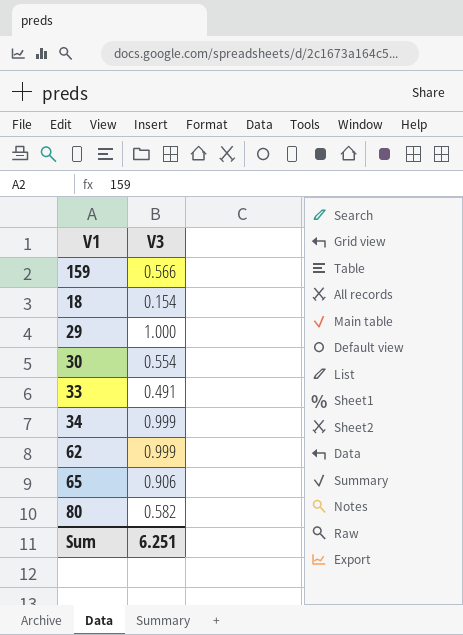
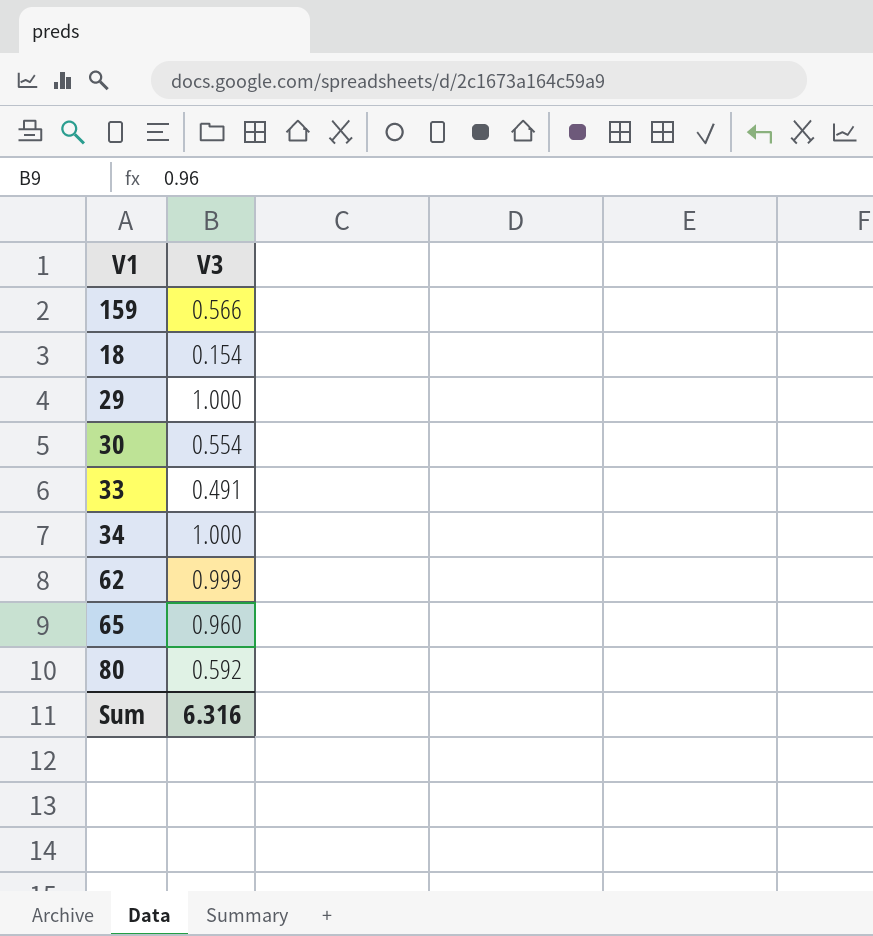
34 | V3: 0.999 -> 1.000
65 | V3: 0.906 -> 0.960
80 | V3: 0.582 -> 0.592
Sum | V3: 6.251 -> 6.316

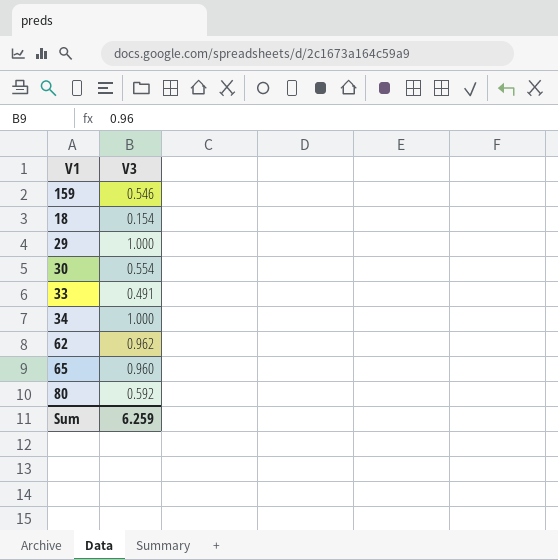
159 | V3: 0.566 -> 0.546
62 | V3: 0.999 -> 0.962
Sum | V3: 6.316 -> 6.259

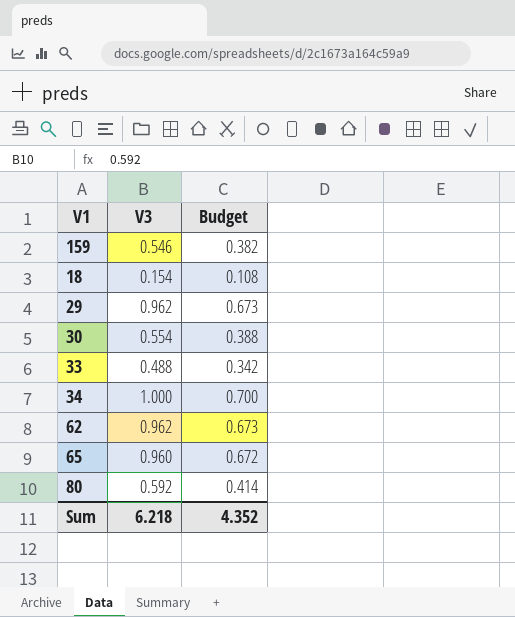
column Budget | formula: none -> [V3] * 0.7
29 | V3: 1.000 -> 0.962
33 | V3: 0.491 -> 0.488
Sum | V3: 6.259 -> 6.218

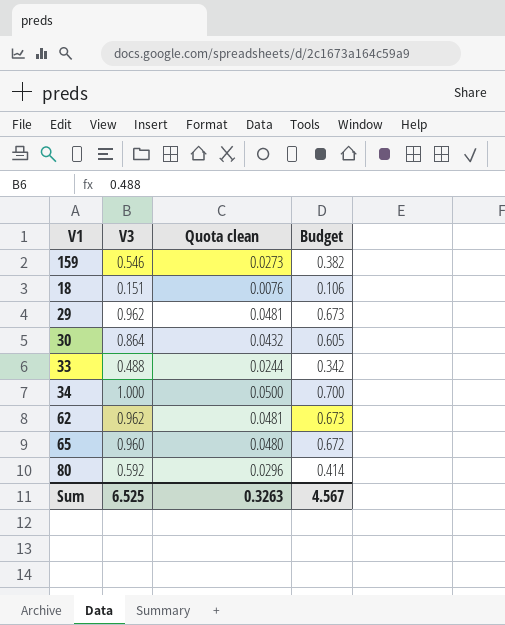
column Quota clean | formula: none -> [V3] * 0.05
18 | V3: 0.154 -> 0.151
18 | Budget: 0.108 -> 0.106
30 | V3: 0.554 -> 0.864
30 | Budget: 0.388 -> 0.605
Sum | V3: 6.218 -> 6.525
Sum | Budget: 4.352 -> 4.567

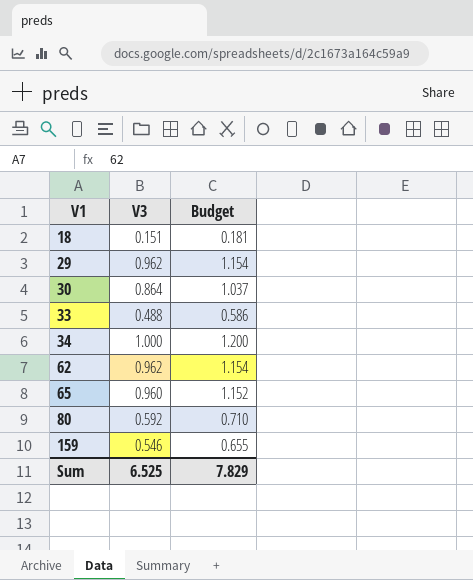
row order: none -> V1 ascending
column Quota clean | formula: [V3] * 0.05 -> none
column Budget | formula: [V3] * 0.7 -> [V3] * 1.2
Sum | Budget: 4.567 -> 7.829

